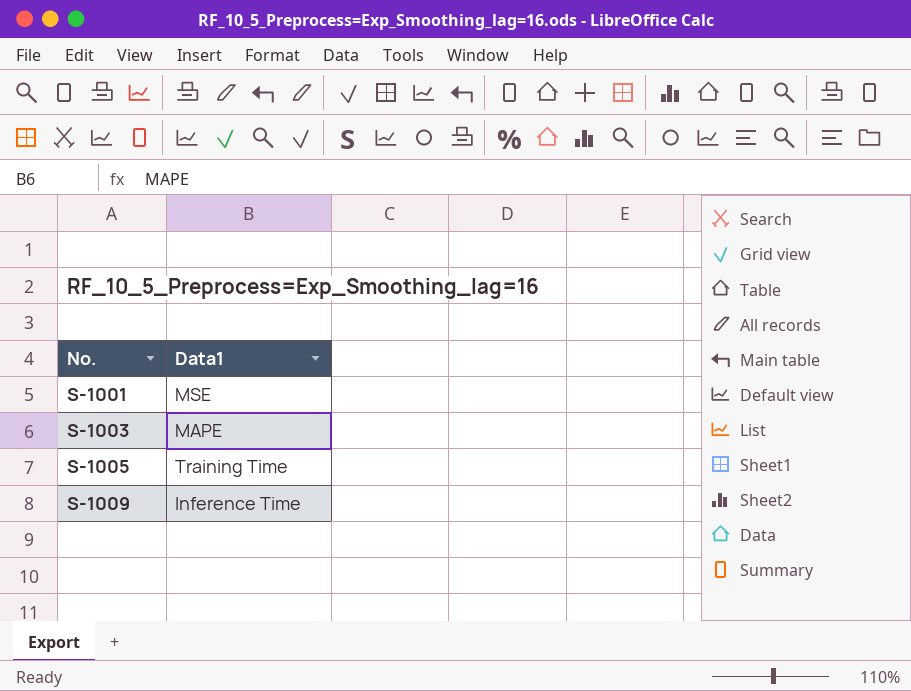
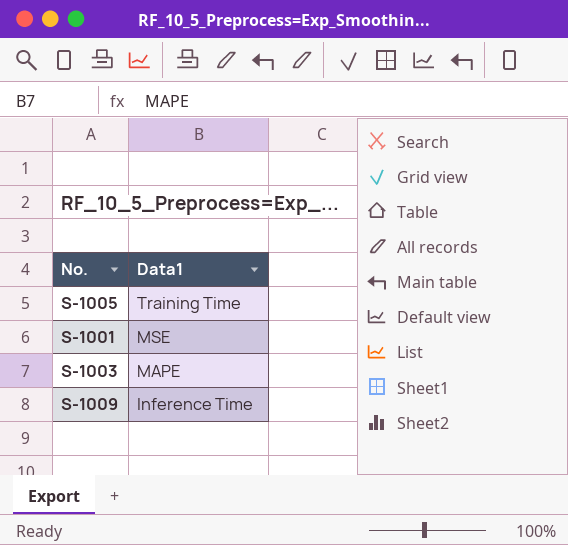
row order: No. ascending -> Data1 descending

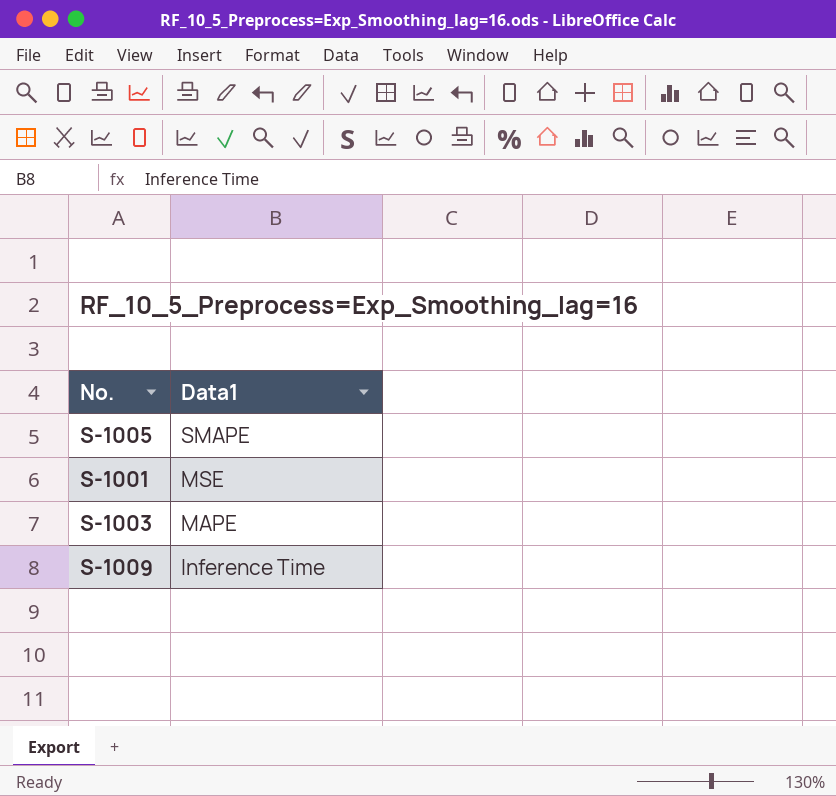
S-1005 | Data1: Training Time -> SMAPE

